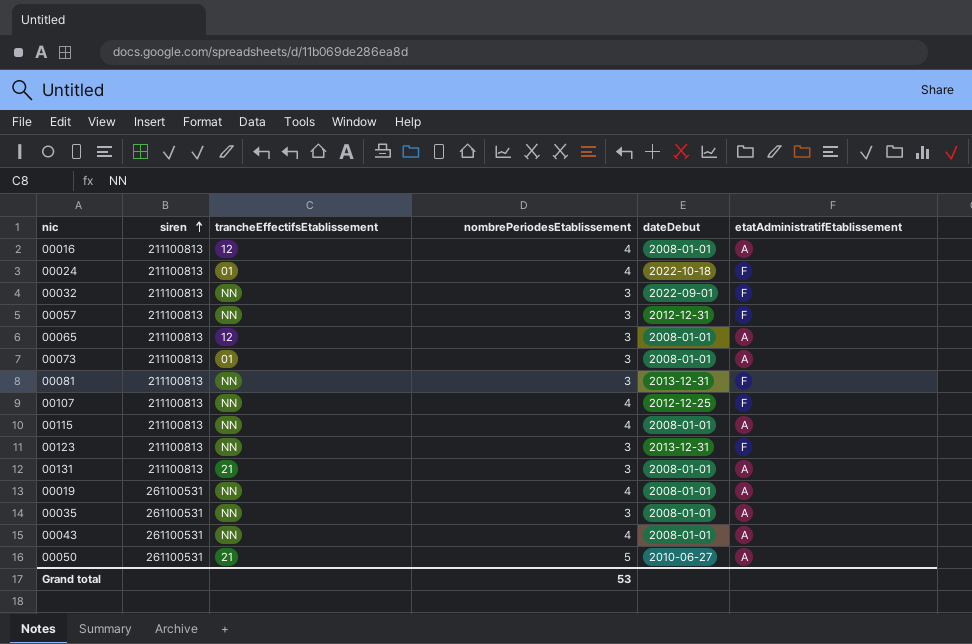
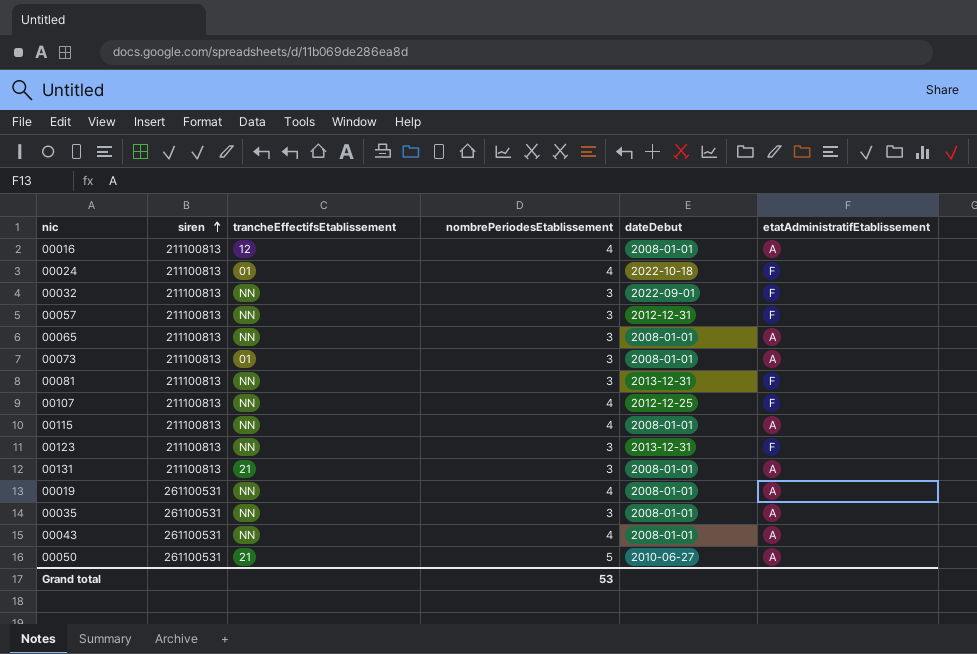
00065 | trancheEffectifsEtablissement: 12 -> NN

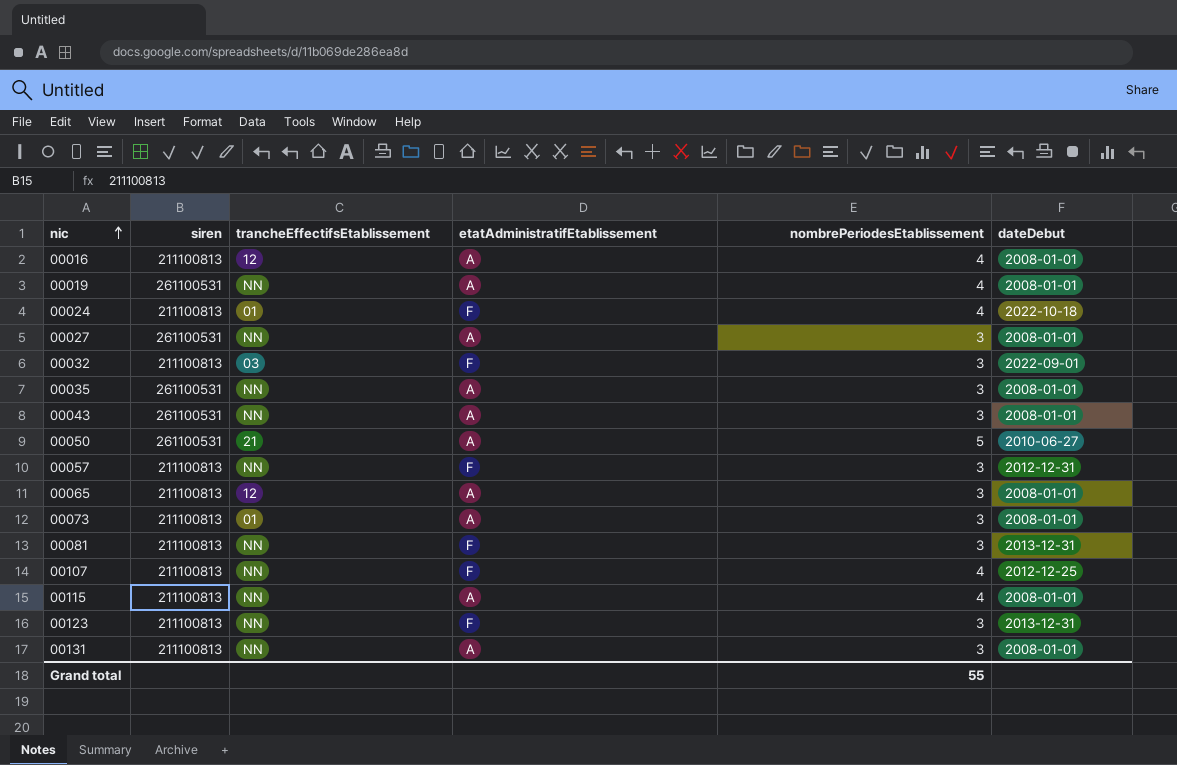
row order: siren ascending -> nic ascending
column etatAdministratifEtablissement | position: 6 -> 4
row 00027: none -> 261100531 | NN | A | 3 | 2008-01-01
00032 | trancheEffectifsEtablissement: NN -> 03
00043 | nombrePeriodesEtablissement: 4 -> 3
00065 | trancheEffectifsEtablissement: NN -> 12
00131 | trancheEffectifsEtablissement: 21 -> NN
Grand total | nombrePeriodesEtablissement: 53 -> 55

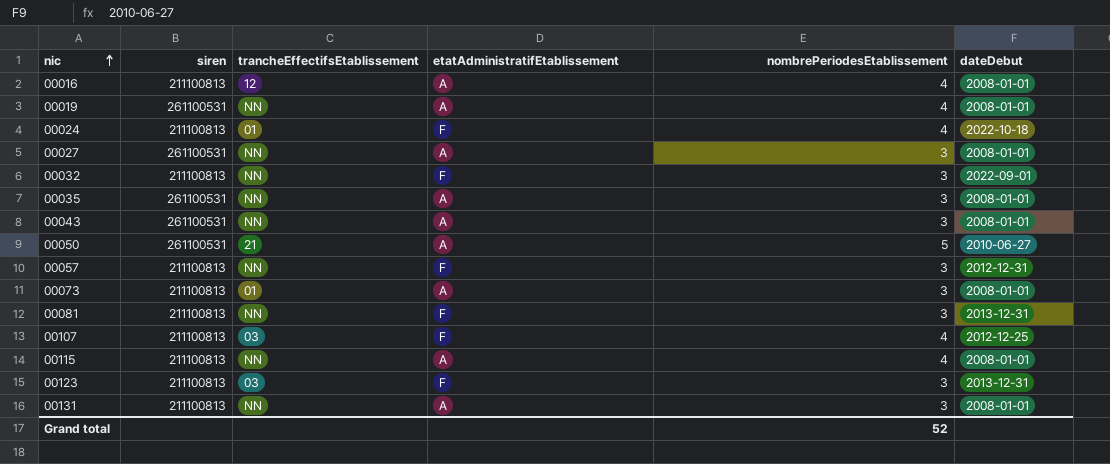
row 00065: 211100813 | 12 | A | 3 | 2008-01-01 -> none
00032 | trancheEffectifsEtablissement: 03 -> NN
00107 | trancheEffectifsEtablissement: NN -> 03
00123 | trancheEffectifsEtablissement: NN -> 03
Grand total | nombrePeriodesEtablissement: 55 -> 52

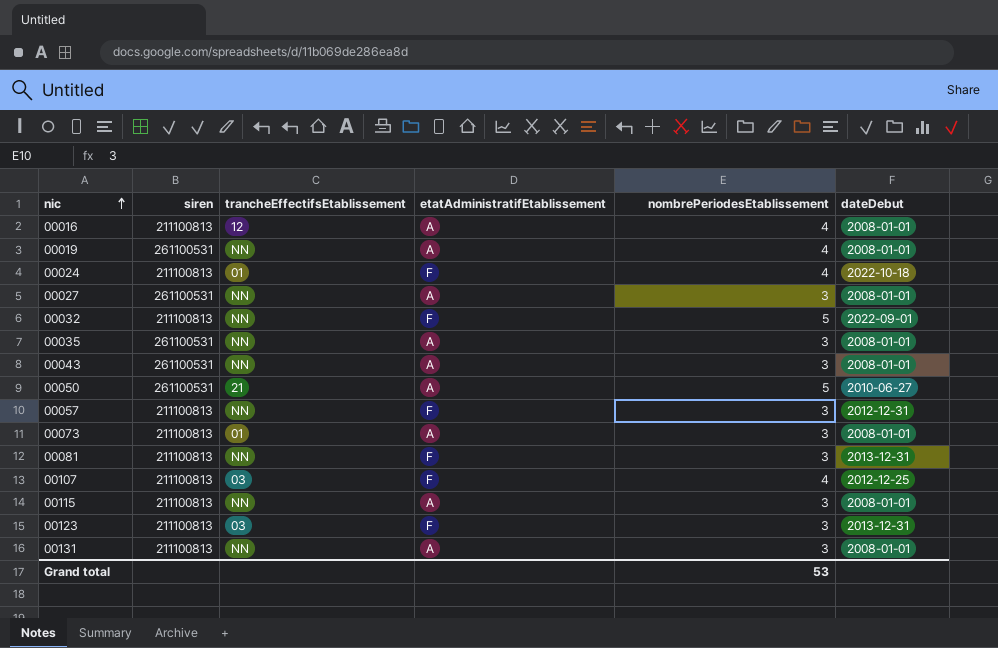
00032 | nombrePeriodesEtablissement: 3 -> 5
00115 | nombrePeriodesEtablissement: 4 -> 3
Grand total | nombrePeriodesEtablissement: 52 -> 53

